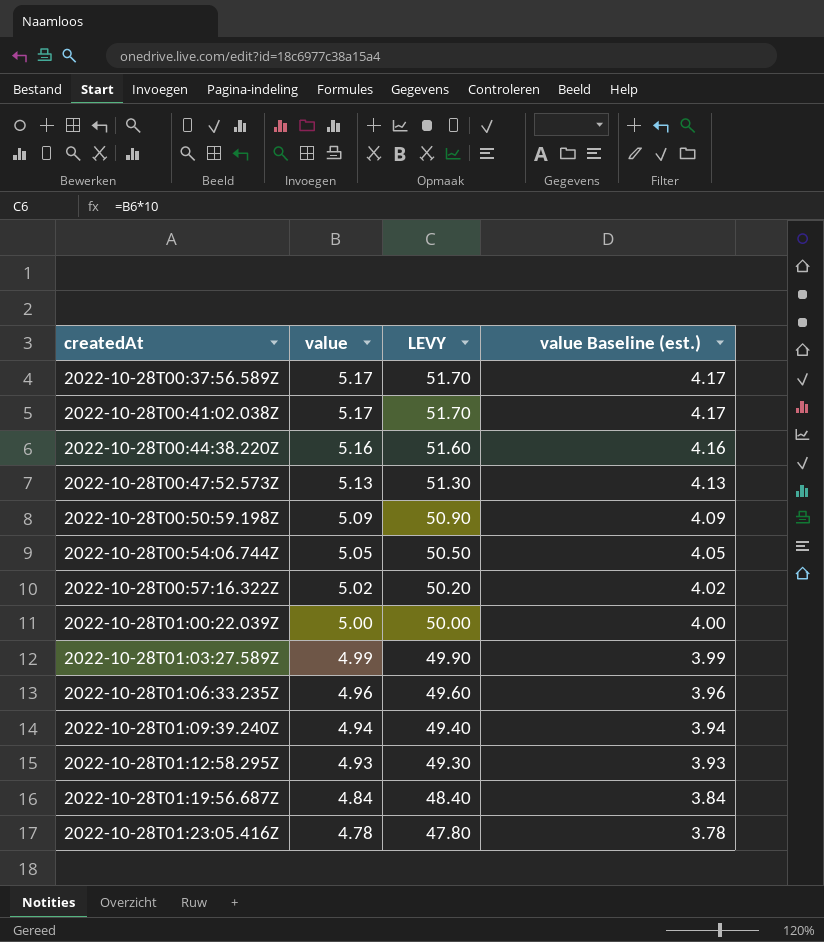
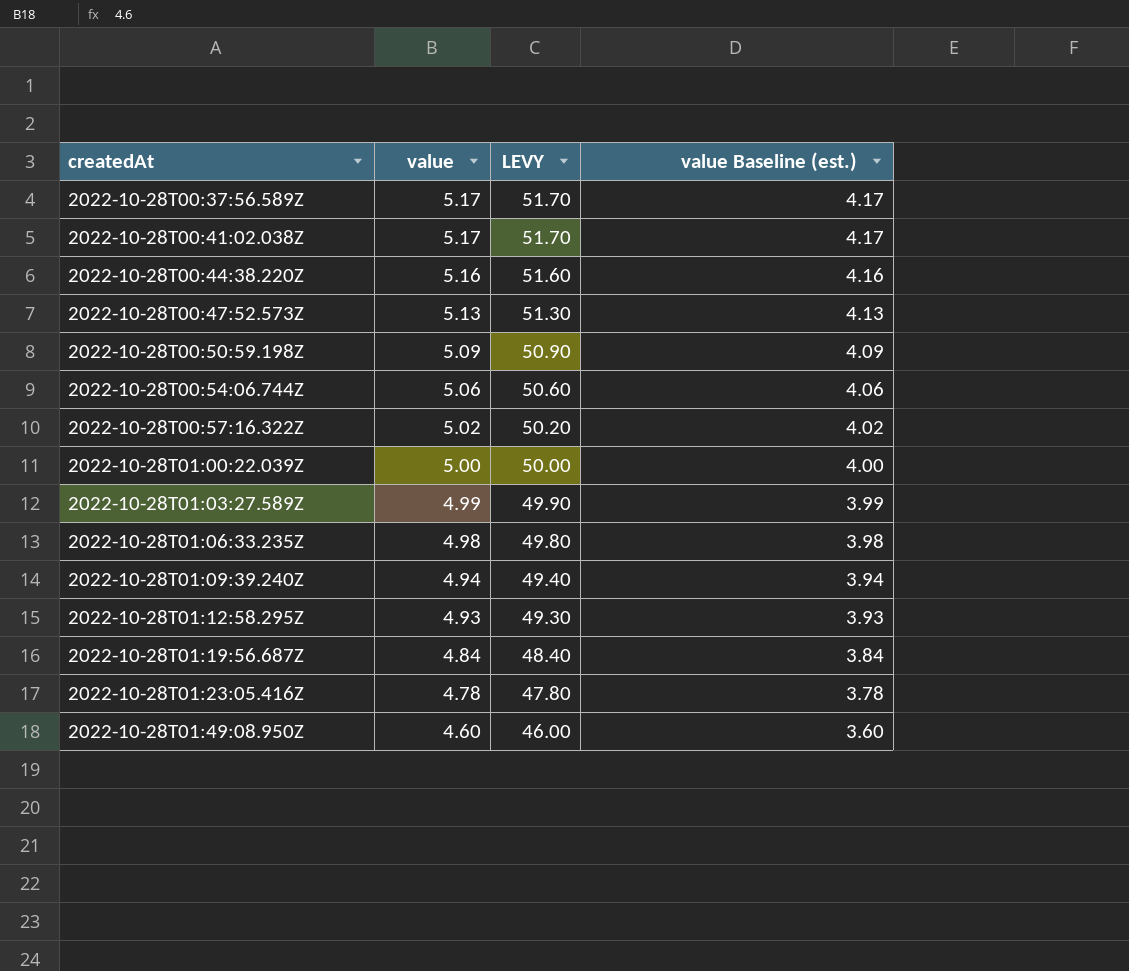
2022-10-28T00:54:06.744Z | value: 5.05 -> 5.06
2022-10-28T00:54:06.744Z | LEVY: 50.50 -> 50.60
2022-10-28T00:54:06.744Z | value Baseline (est.): 4.05 -> 4.06
2022-10-28T01:06:33.235Z | value: 4.96 -> 4.98
2022-10-28T01:06:33.235Z | LEVY: 49.60 -> 49.80
2022-10-28T01:06:33.235Z | value Baseline (est.): 3.96 -> 3.98
row 2022-10-28T01:49:08.950Z: none -> 4.60 | 46.00 | 3.60

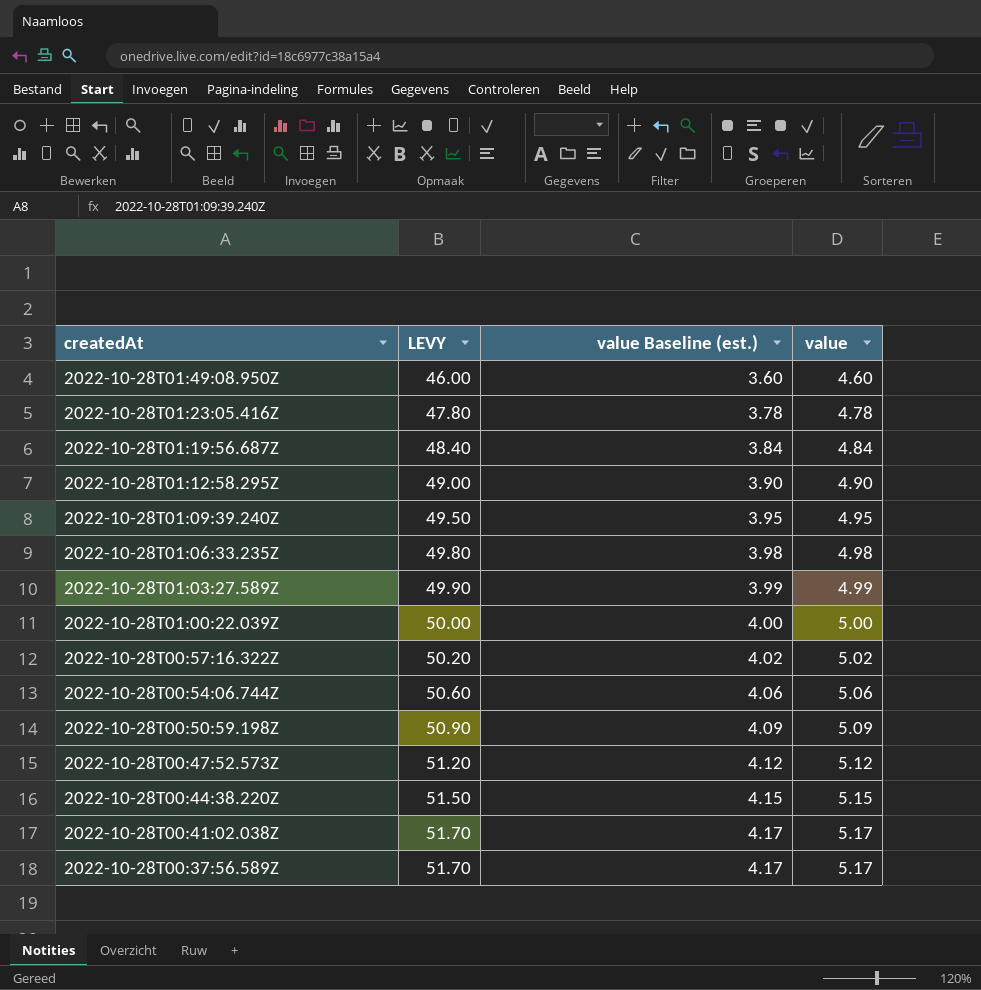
row order: createdAt ascending -> createdAt descending
column value | position: 2 -> 4
2022-10-28T01:12:58.295Z | LEVY: 49.30 -> 49.00
2022-10-28T01:12:58.295Z | value Baseline (est.): 3.93 -> 3.90
2022-10-28T01:12:58.295Z | value: 4.93 -> 4.90
2022-10-28T01:09:39.240Z | LEVY: 49.40 -> 49.50
2022-10-28T01:09:39.240Z | value Baseline (est.): 3.94 -> 3.95
2022-10-28T01:09:39.240Z | value: 4.94 -> 4.95
2022-10-28T00:47:52.573Z | LEVY: 51.30 -> 51.20
2022-10-28T00:47:52.573Z | value Baseline (est.): 4.13 -> 4.12
2022-10-28T00:47:52.573Z | value: 5.13 -> 5.12
2022-10-28T00:44:38.220Z | LEVY: 51.60 -> 51.50
2022-10-28T00:44:38.220Z | value Baseline (est.): 4.16 -> 4.15
2022-10-28T00:44:38.220Z | value: 5.16 -> 5.15

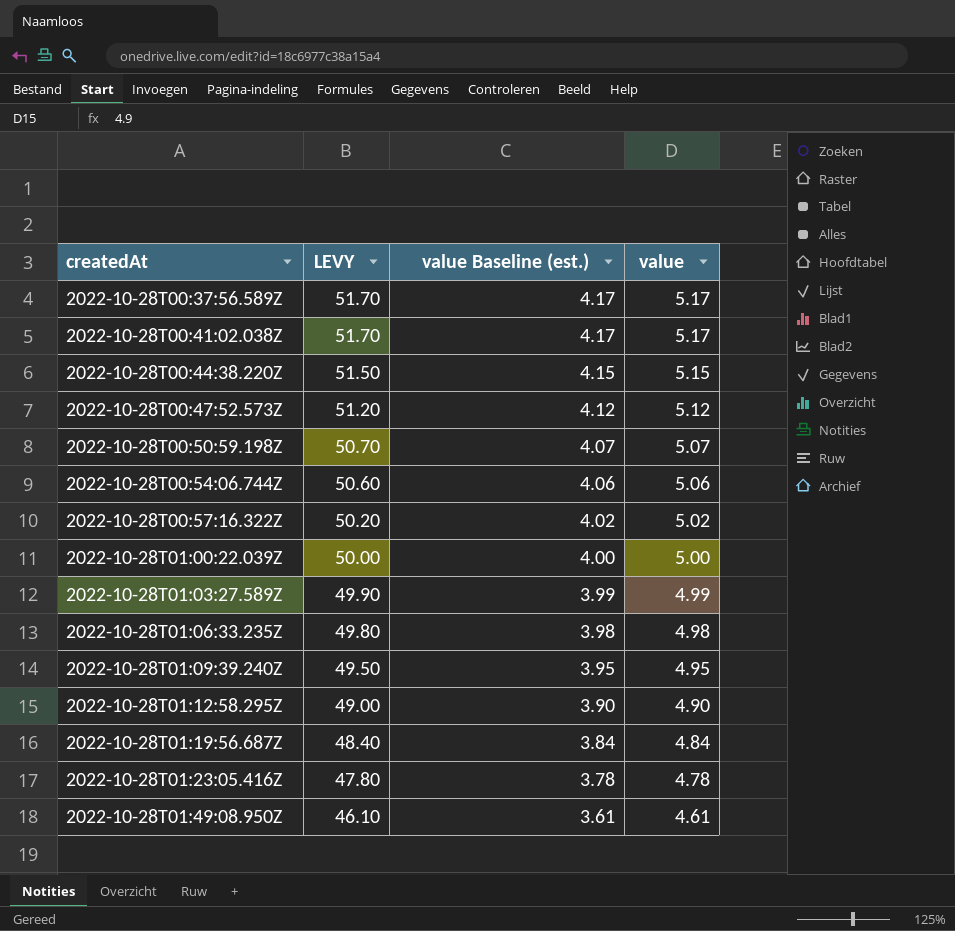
row order: createdAt descending -> createdAt ascending
2022-10-28T00:50:59.198Z | LEVY: 50.90 -> 50.70
2022-10-28T00:50:59.198Z | value Baseline (est.): 4.09 -> 4.07
2022-10-28T00:50:59.198Z | value: 5.09 -> 5.07
2022-10-28T01:49:08.950Z | LEVY: 46.00 -> 46.10
2022-10-28T01:49:08.950Z | value Baseline (est.): 3.60 -> 3.61
2022-10-28T01:49:08.950Z | value: 4.60 -> 4.61

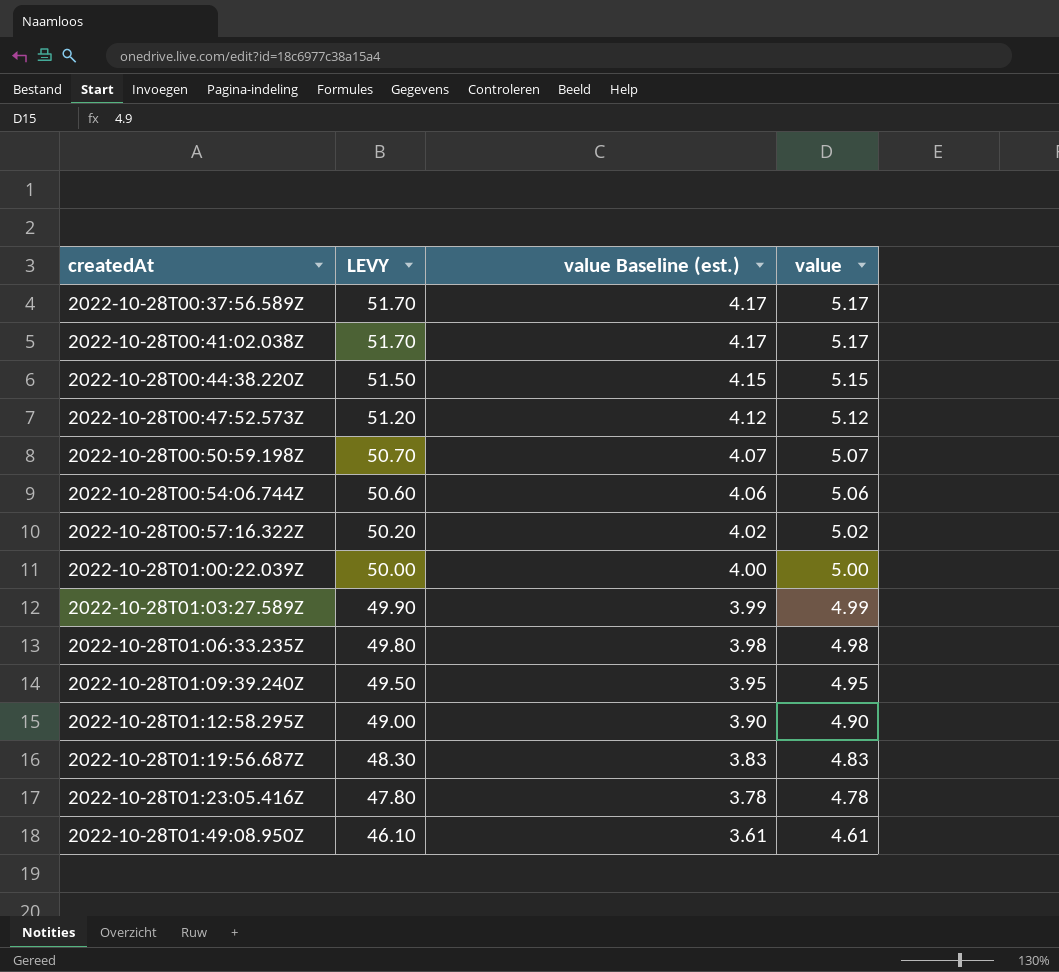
2022-10-28T01:19:56.687Z | LEVY: 48.40 -> 48.30
2022-10-28T01:19:56.687Z | value Baseline (est.): 3.84 -> 3.83
2022-10-28T01:19:56.687Z | value: 4.84 -> 4.83

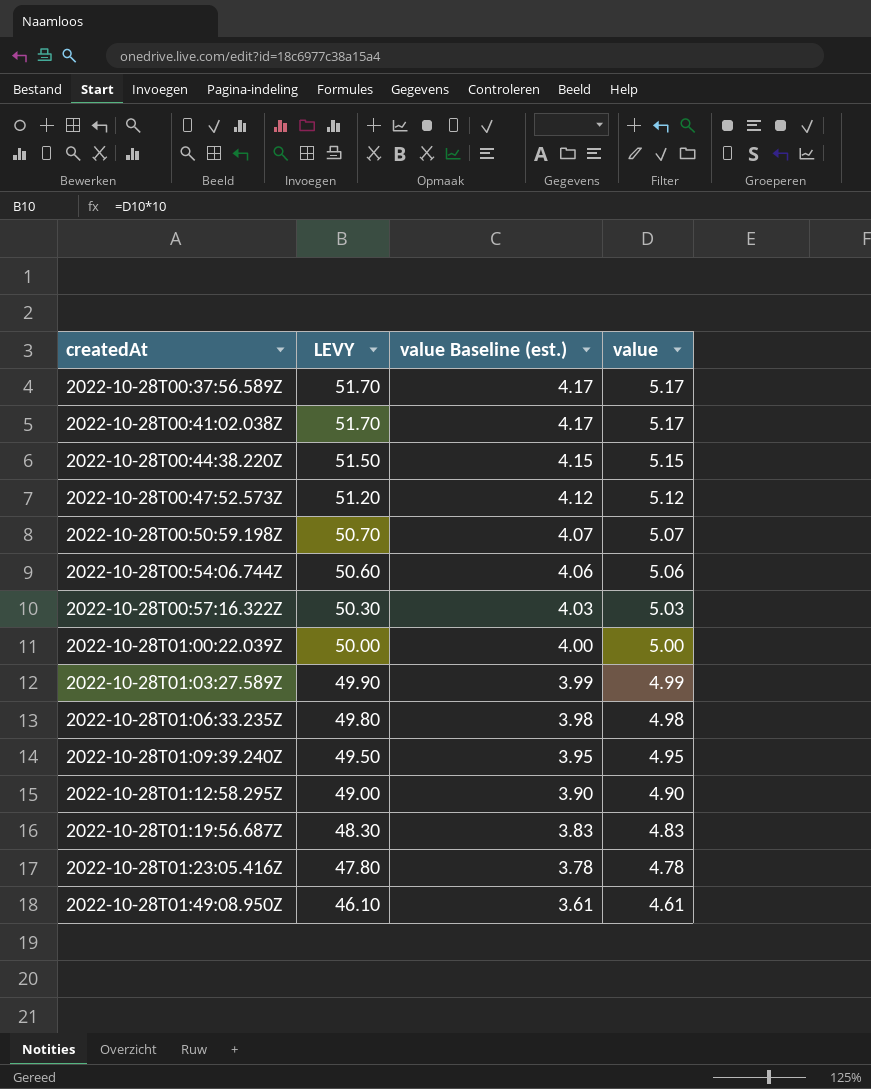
2022-10-28T00:57:16.322Z | LEVY: 50.20 -> 50.30
2022-10-28T00:57:16.322Z | value Baseline (est.): 4.02 -> 4.03
2022-10-28T00:57:16.322Z | value: 5.02 -> 5.03

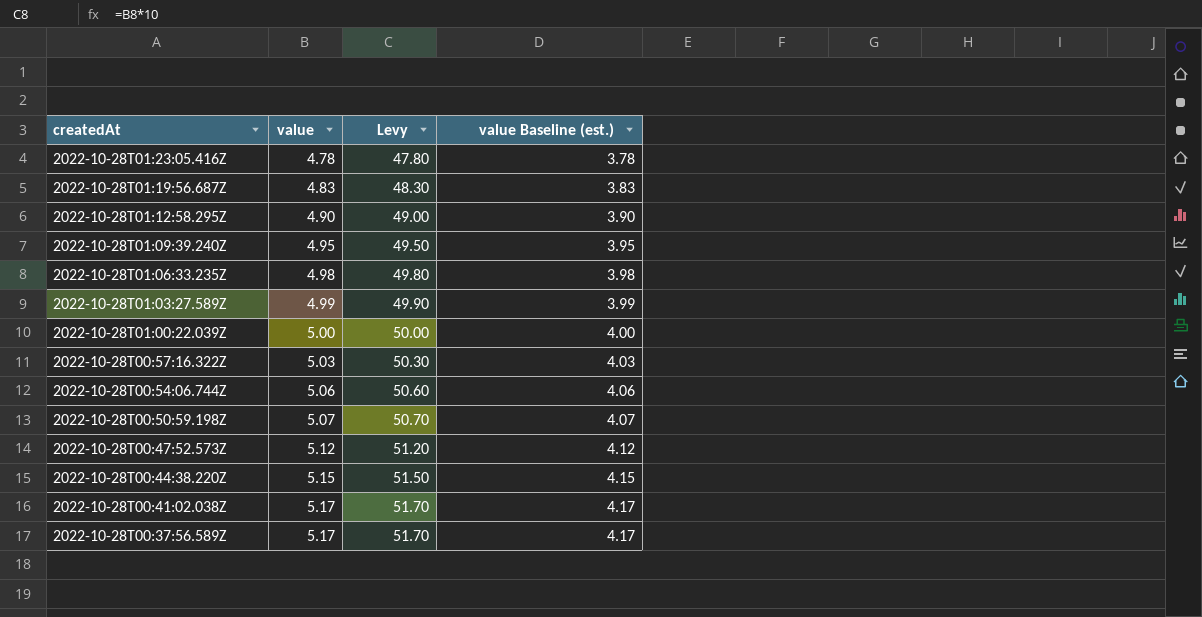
row order: createdAt ascending -> createdAt descending
column value | position: 4 -> 2
column name: LEVY -> Levy
row 2022-10-28T01:49:08.950Z: 46.10 | 3.61 | 4.61 -> none

